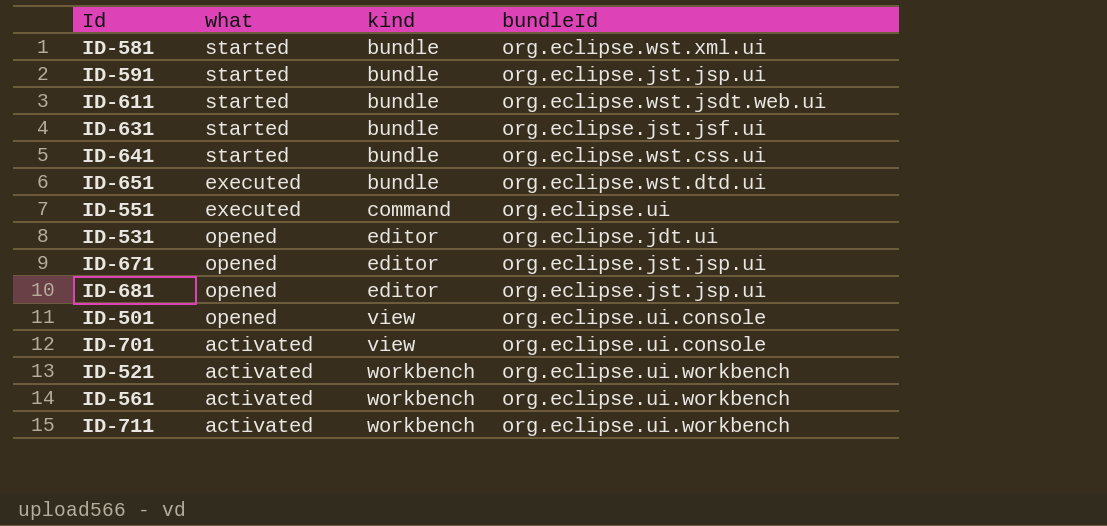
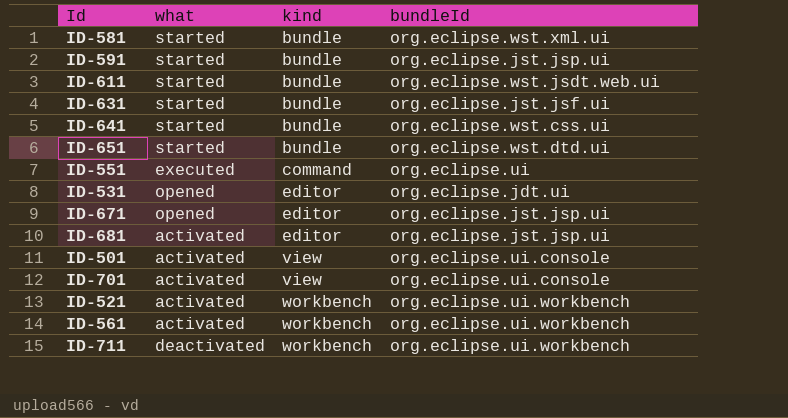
ID-651 | what: executed -> started
ID-681 | what: opened -> activated
ID-501 | what: opened -> activated
ID-711 | what: activated -> deactivated

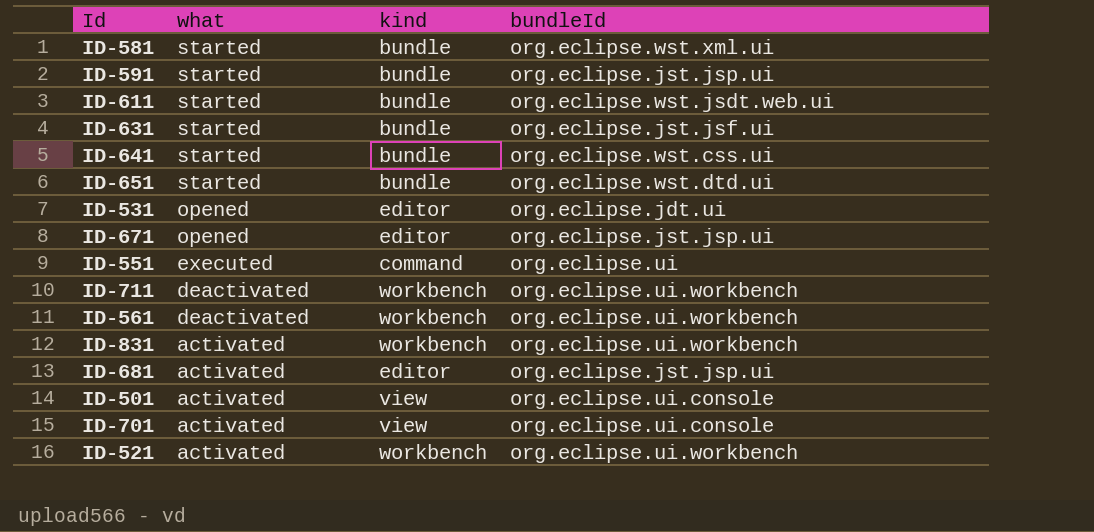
row order: kind ascending -> what descending
ID-561 | what: activated -> deactivated
row ID-831: none -> activated | workbench | org.eclipse.ui.workbench

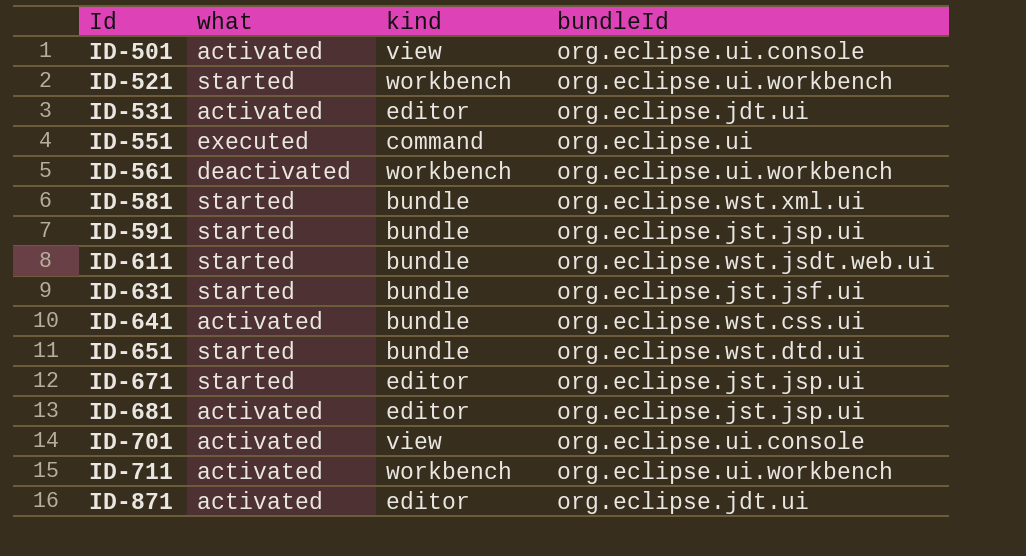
row order: what descending -> Id ascending
row ID-831: activated | workbench | org.eclipse.ui.workbench -> none
ID-521 | what: activated -> started
ID-531 | what: opened -> activated
ID-641 | what: started -> activated
ID-671 | what: opened -> started
ID-711 | what: deactivated -> activated
row ID-871: none -> activated | editor | org.eclipse.jdt.ui

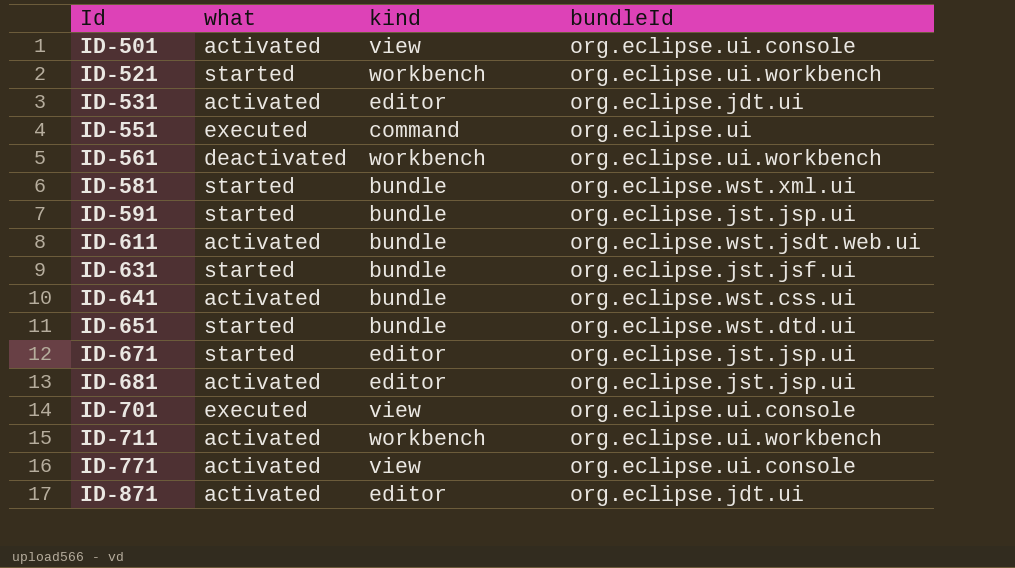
ID-611 | what: started -> activated
ID-701 | what: activated -> executed
row ID-771: none -> activated | view | org.eclipse.ui.console

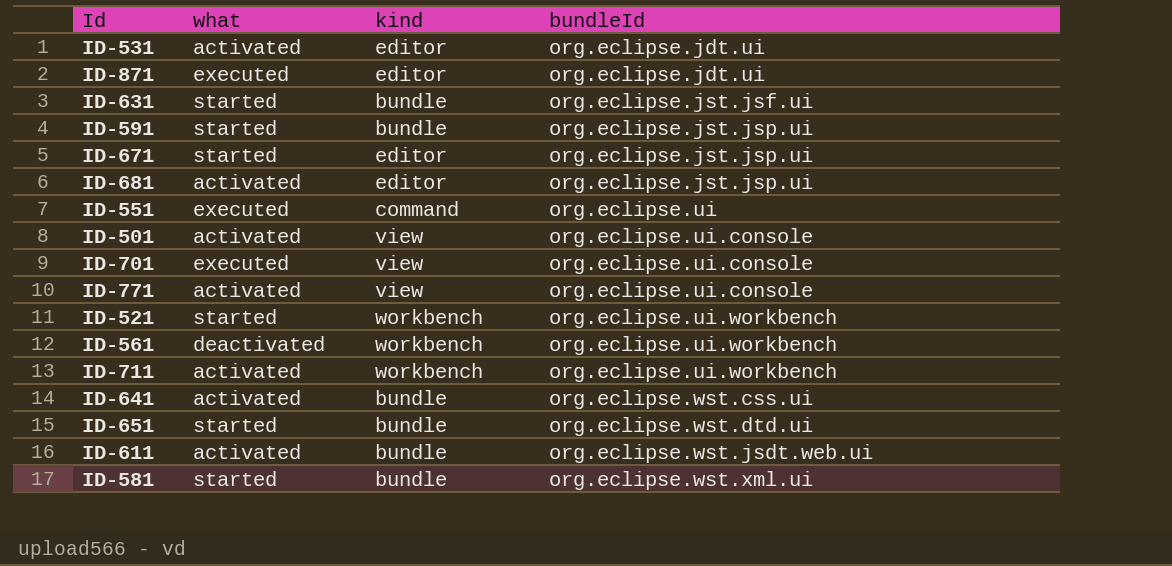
row order: Id ascending -> bundleId ascending
ID-871 | what: activated -> executed

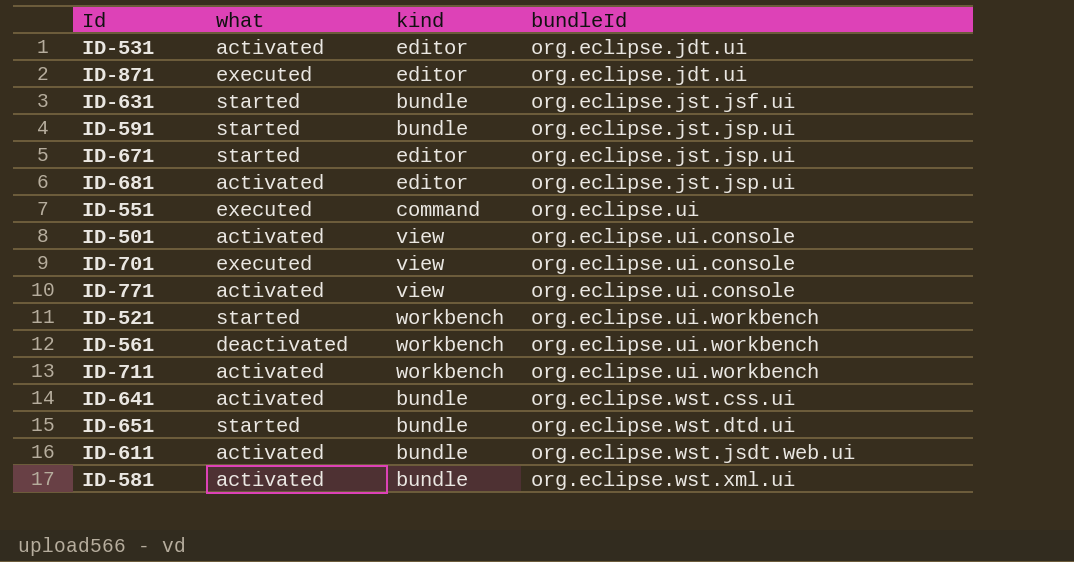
ID-581 | what: started -> activated

